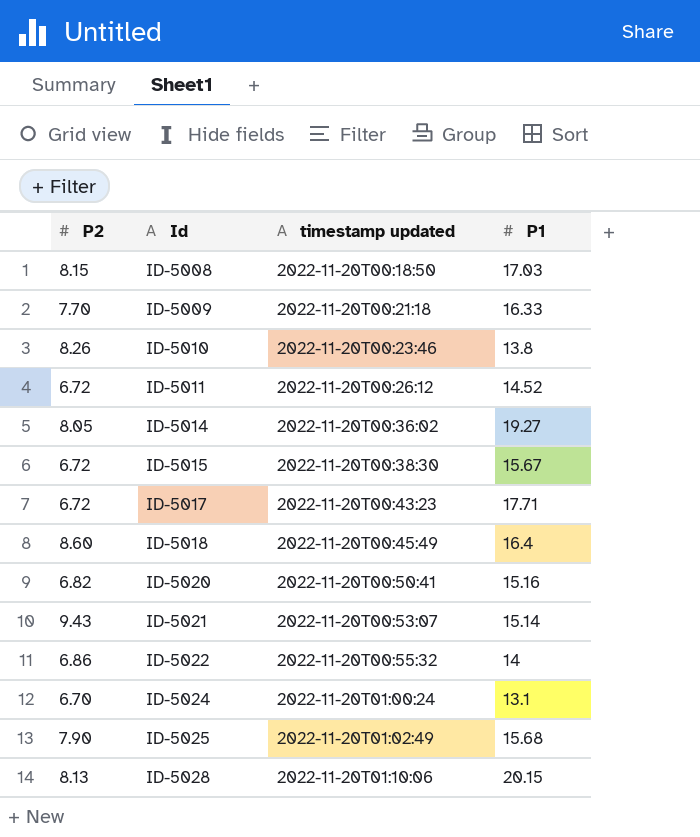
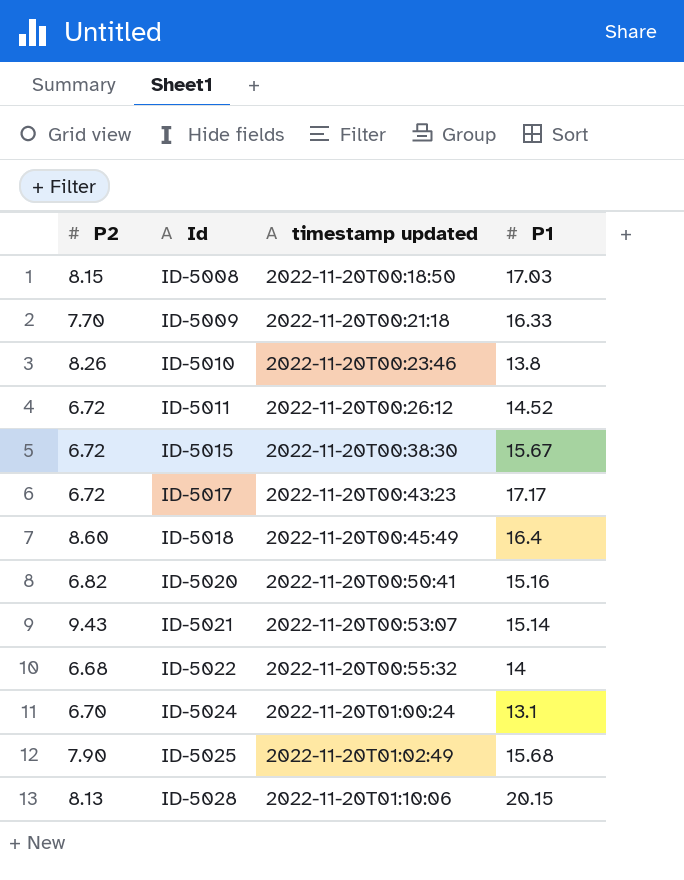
row ID-5014: 8.05 | 2022-11-20T00:36:02 | 19.27 -> none
ID-5017 | P1: 17.71 -> 17.17
ID-5022 | P2: 6.86 -> 6.68

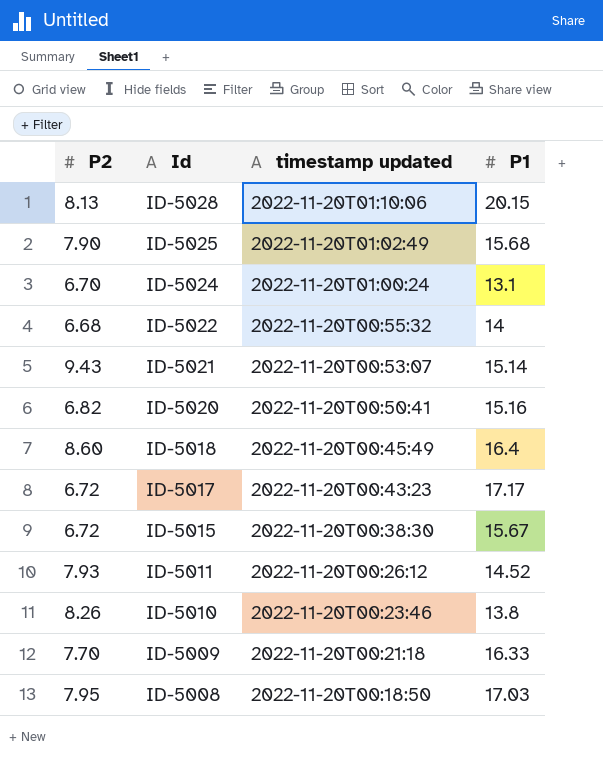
row order: Id ascending -> Id descending
ID-5011 | P2: 6.72 -> 7.93
ID-5008 | P2: 8.15 -> 7.95

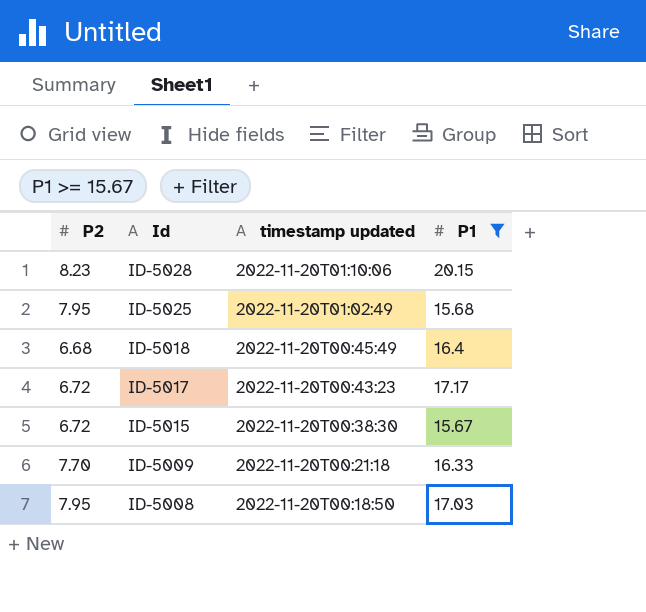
filter: none -> P1 >= 15.67
ID-5028 | P2: 8.13 -> 8.23
ID-5025 | P2: 7.90 -> 7.95
ID-5018 | P2: 8.60 -> 6.68

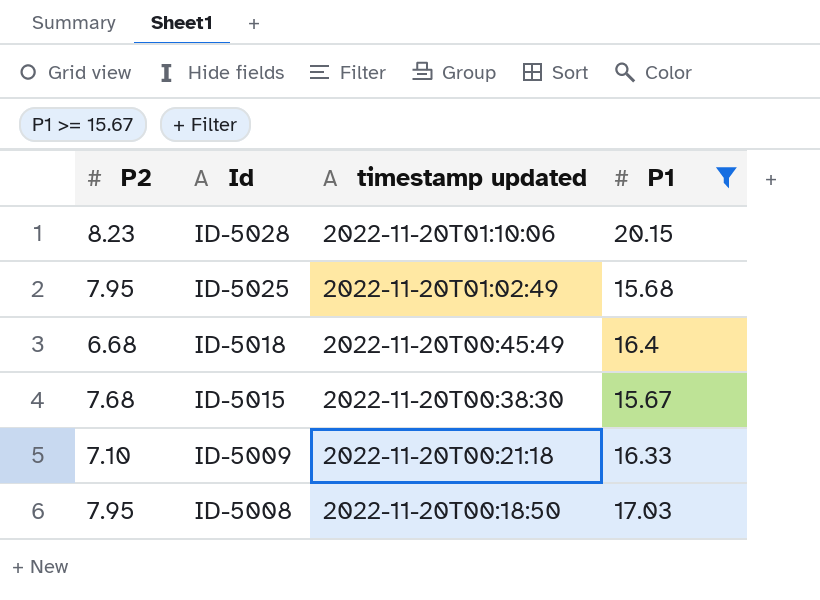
row ID-5017: 6.72 | 2022-11-20T00:43:23 | 17.17 -> none
ID-5015 | P2: 6.72 -> 7.68
ID-5009 | P2: 7.70 -> 7.10

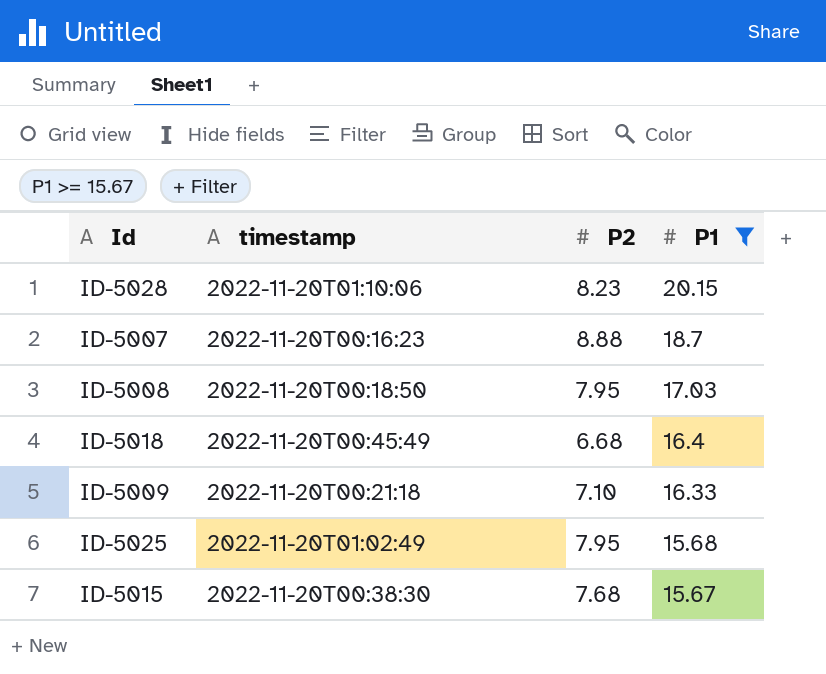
row order: Id descending -> P1 descending
column name: timestamp updated -> timestamp
column P2 | position: 1 -> 3
row ID-5007: none -> 2022-11-20T00:16:23 | 8.88 | 18.7

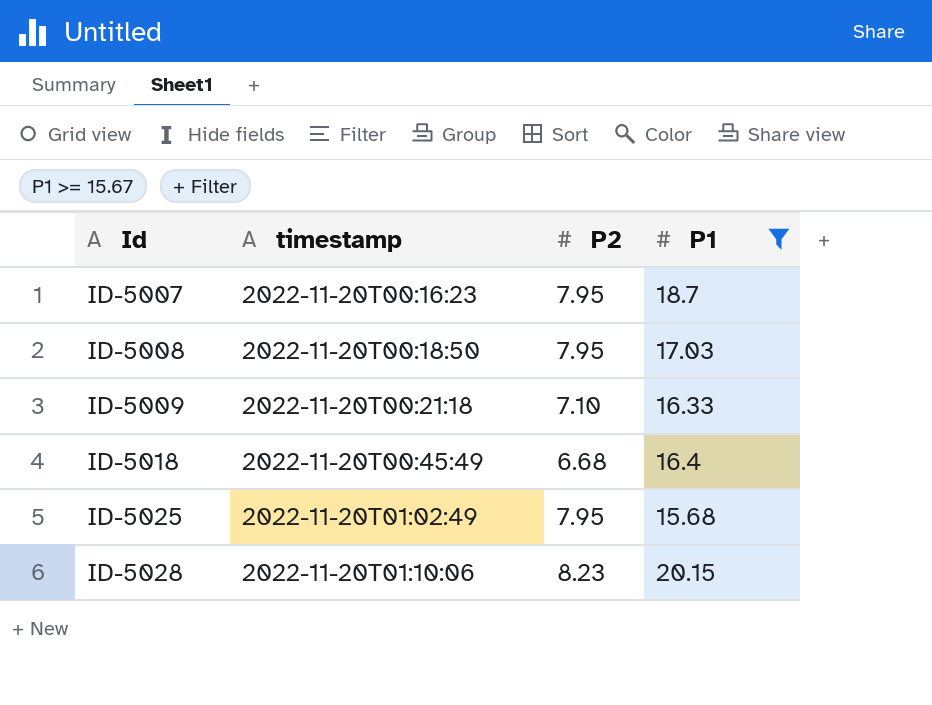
row order: P1 descending -> Id ascending
row ID-5015: 2022-11-20T00:38:30 | 7.68 | 15.67 -> none
ID-5007 | P2: 8.88 -> 7.95

